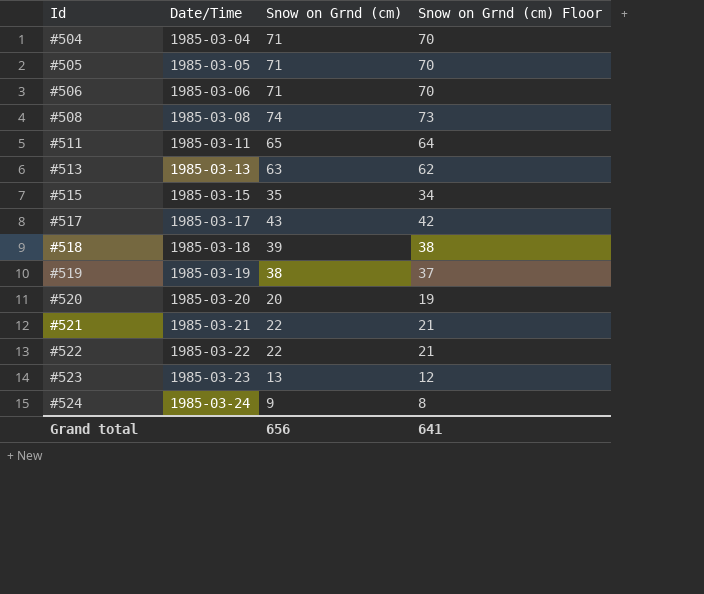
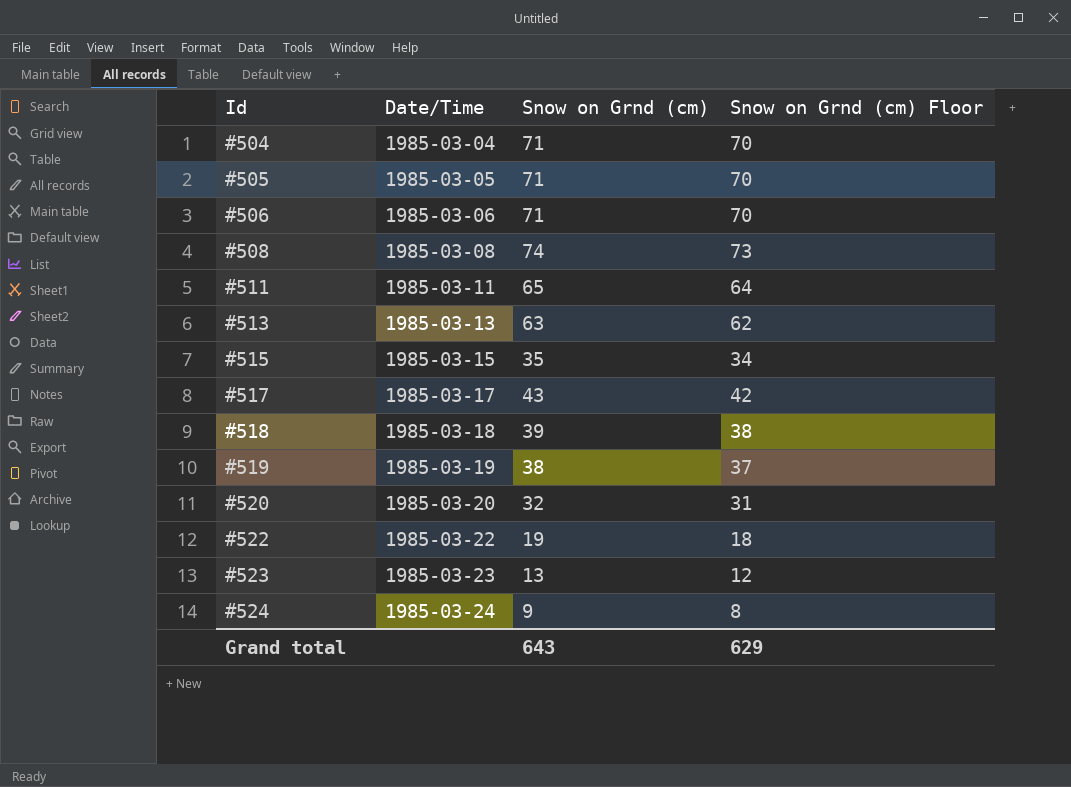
row #521: 1985-03-21 | 22 | 21 -> none
#520 | Snow on Grnd (cm): 20 -> 32
#520 | Snow on Grnd (cm) Floor: 19 -> 31
#522 | Snow on Grnd (cm): 22 -> 19
#522 | Snow on Grnd (cm) Floor: 21 -> 18
Grand total | Snow on Grnd (cm): 656 -> 643
Grand total | Snow on Grnd (cm) Floor: 641 -> 629

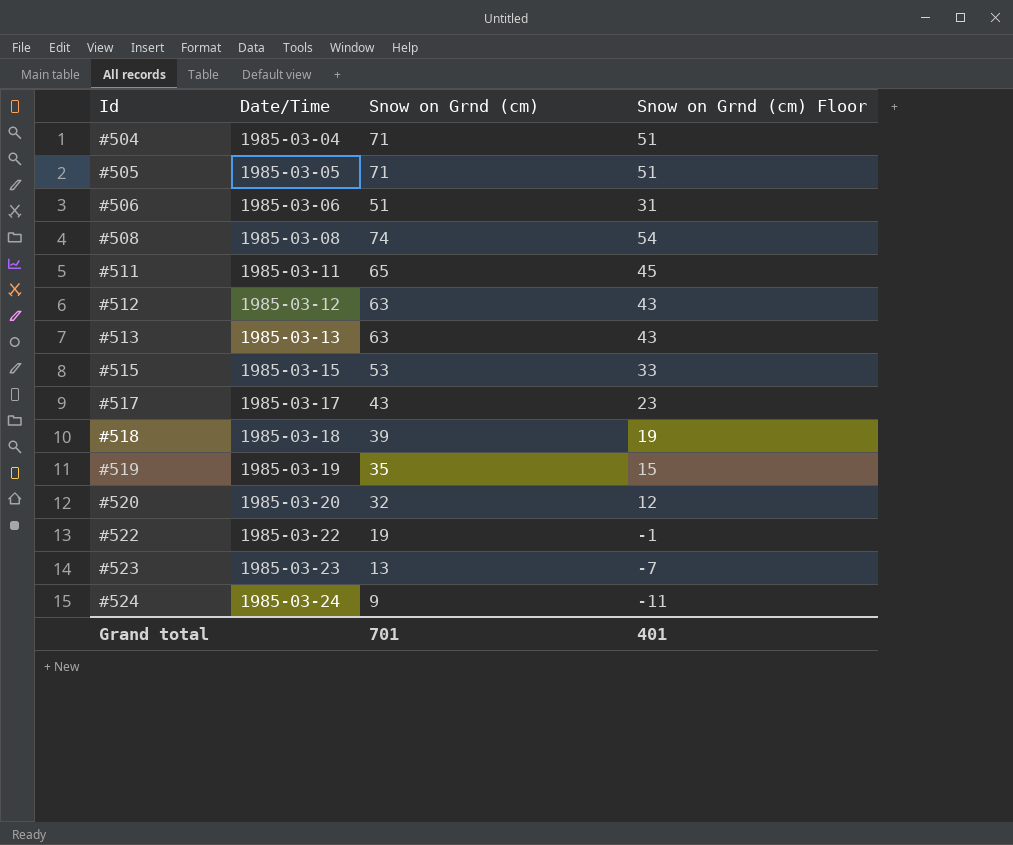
column Snow on Grnd (cm) Floor | formula: [Snow on Grnd (cm)] - 1 -> [Snow on Grnd (cm)] - 20
#506 | Snow on Grnd (cm): 71 -> 51
row #512: none -> 1985-03-12 | 63 | 43
#515 | Snow on Grnd (cm): 35 -> 53
#519 | Snow on Grnd (cm): 38 -> 35
Grand total | Snow on Grnd (cm): 643 -> 701
Grand total | Snow on Grnd (cm) Floor: 629 -> 401

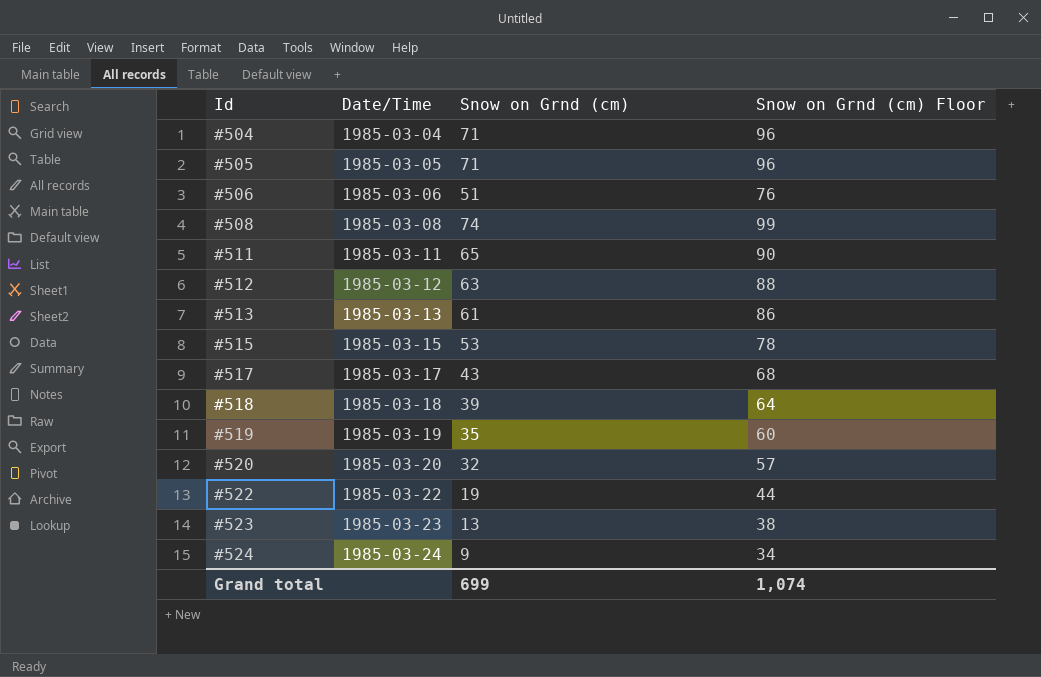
column Snow on Grnd (cm) Floor | formula: [Snow on Grnd (cm)] - 20 -> [Snow on Grnd (cm)] + 25
#513 | Snow on Grnd (cm): 63 -> 61
Grand total | Snow on Grnd (cm): 701 -> 699
Grand total | Snow on Grnd (cm) Floor: 401 -> 1,074

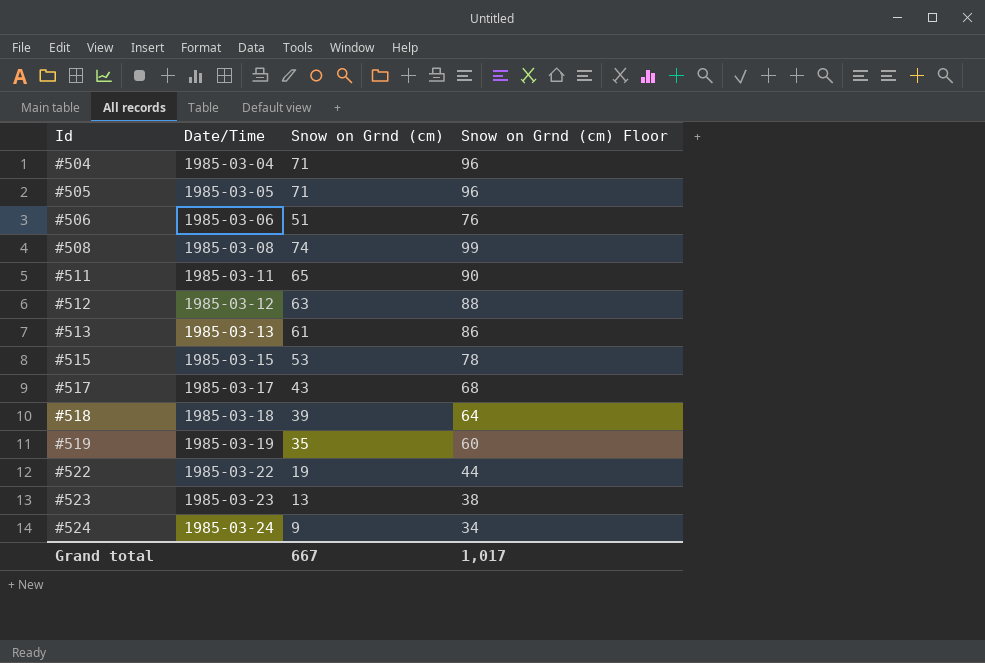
row #520: 1985-03-20 | 32 | 57 -> none
Grand total | Snow on Grnd (cm): 699 -> 667
Grand total | Snow on Grnd (cm) Floor: 1,074 -> 1,017

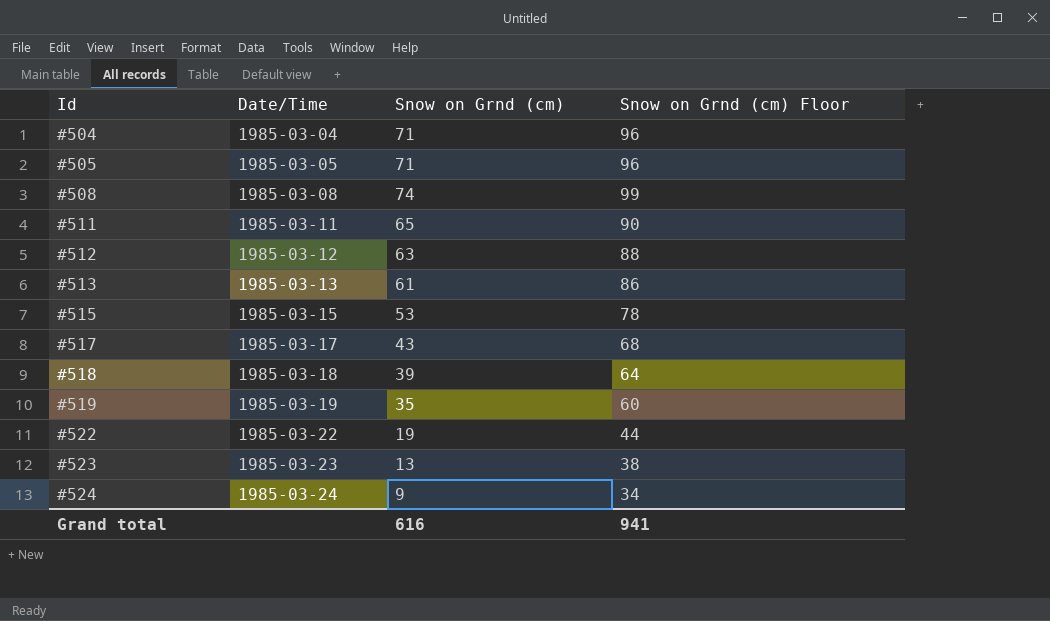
row #506: 1985-03-06 | 51 | 76 -> none
Grand total | Snow on Grnd (cm): 667 -> 616
Grand total | Snow on Grnd (cm) Floor: 1,017 -> 941

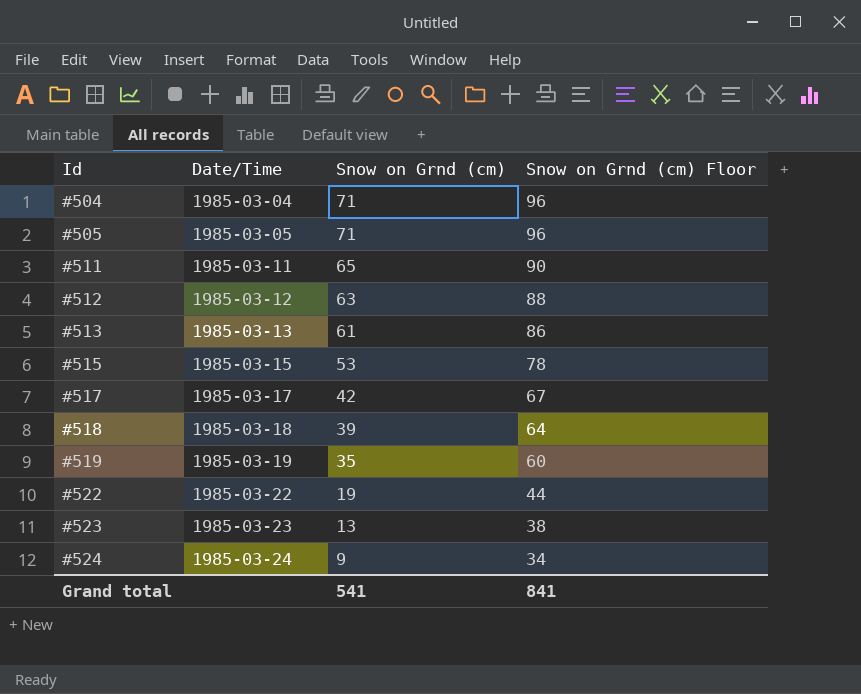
row #508: 1985-03-08 | 74 | 99 -> none
#517 | Snow on Grnd (cm): 43 -> 42
#517 | Snow on Grnd (cm) Floor: 68 -> 67
Grand total | Snow on Grnd (cm): 616 -> 541
Grand total | Snow on Grnd (cm) Floor: 941 -> 841

